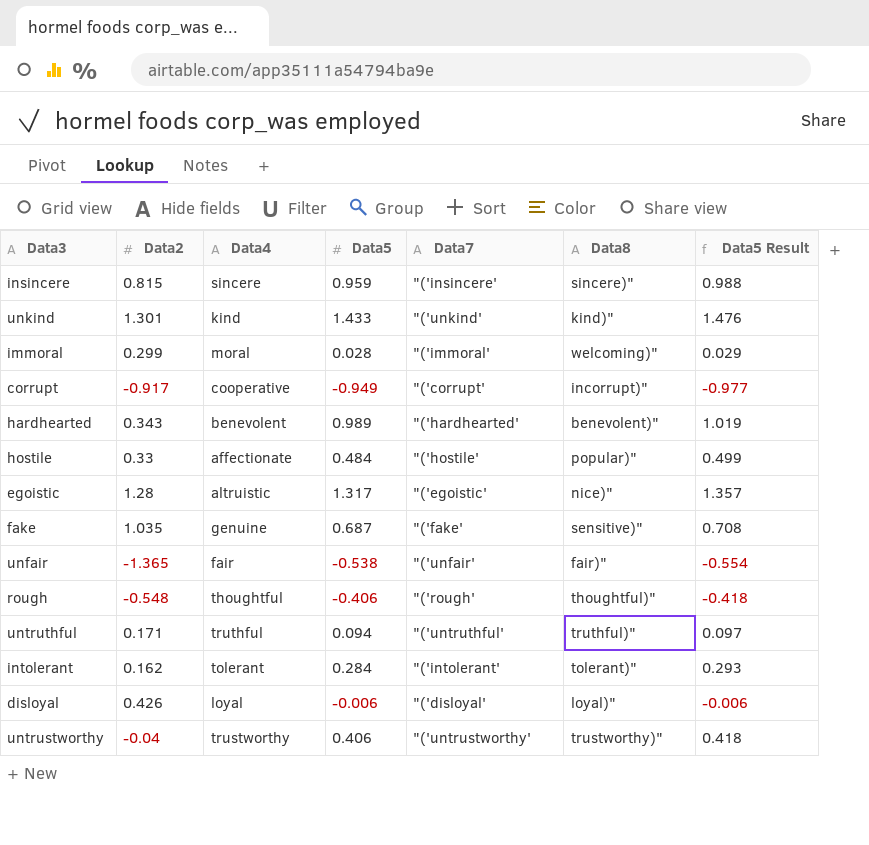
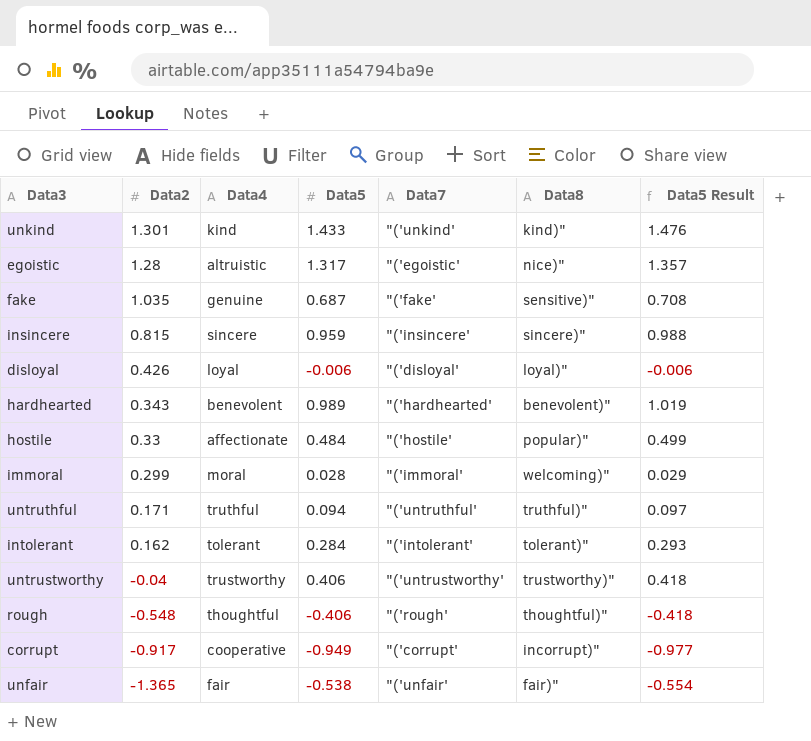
row order: none -> Data2 descending

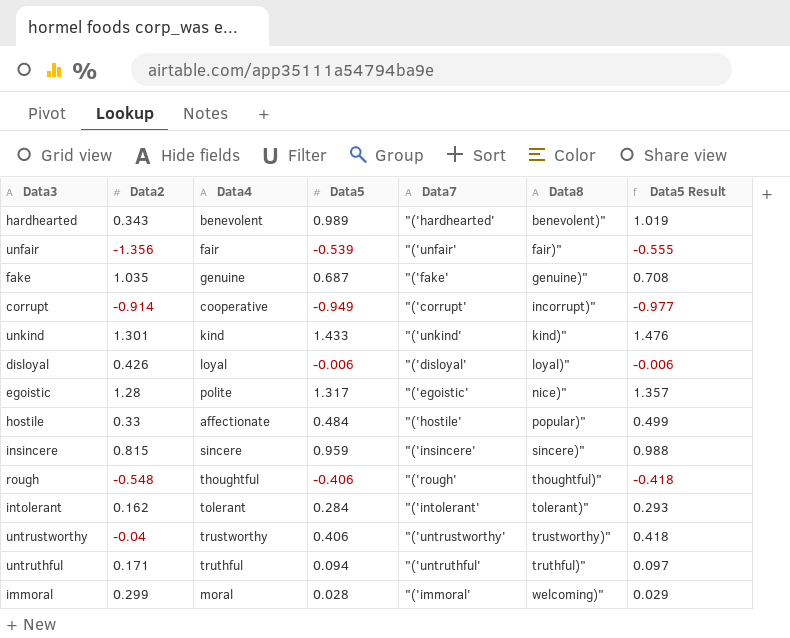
row order: Data2 descending -> Data8 ascending
unfair | Data2: -1.365 -> -1.356
unfair | Data5: -0.538 -> -0.539
unfair | Data5 Result: -0.554 -> -0.555
fake | Data8: sensitive)" -> genuine)"
corrupt | Data2: -0.917 -> -0.914
egoistic | Data4: altruistic -> polite

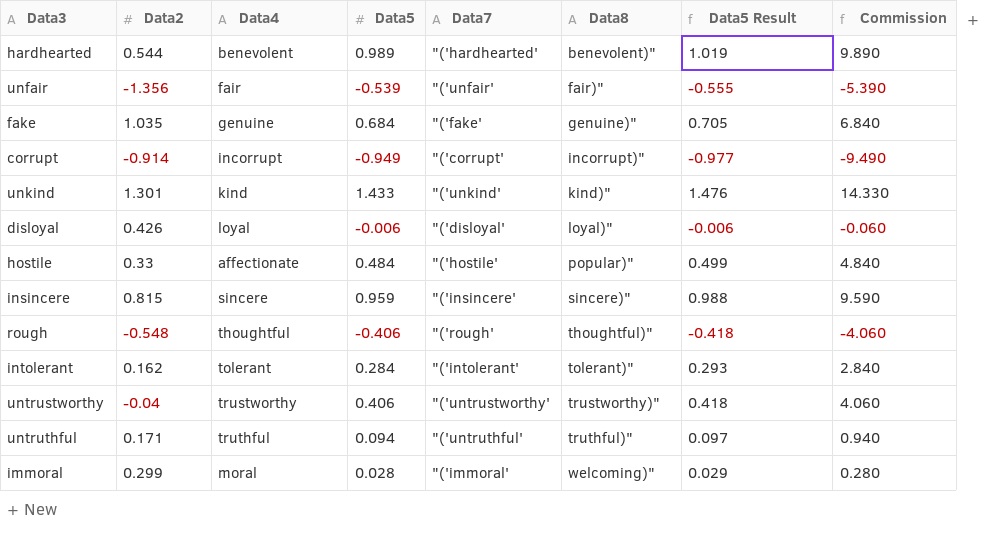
column Commission | formula: none -> [Data5] * 10
row egoistic: 1.28 | polite | 1.317 | "('egoistic' | nice)" | 1.357 -> none
hardhearted | Data2: 0.343 -> 0.544
fake | Data5: 0.687 -> 0.684
fake | Data5 Result: 0.708 -> 0.705
corrupt | Data4: cooperative -> incorrupt

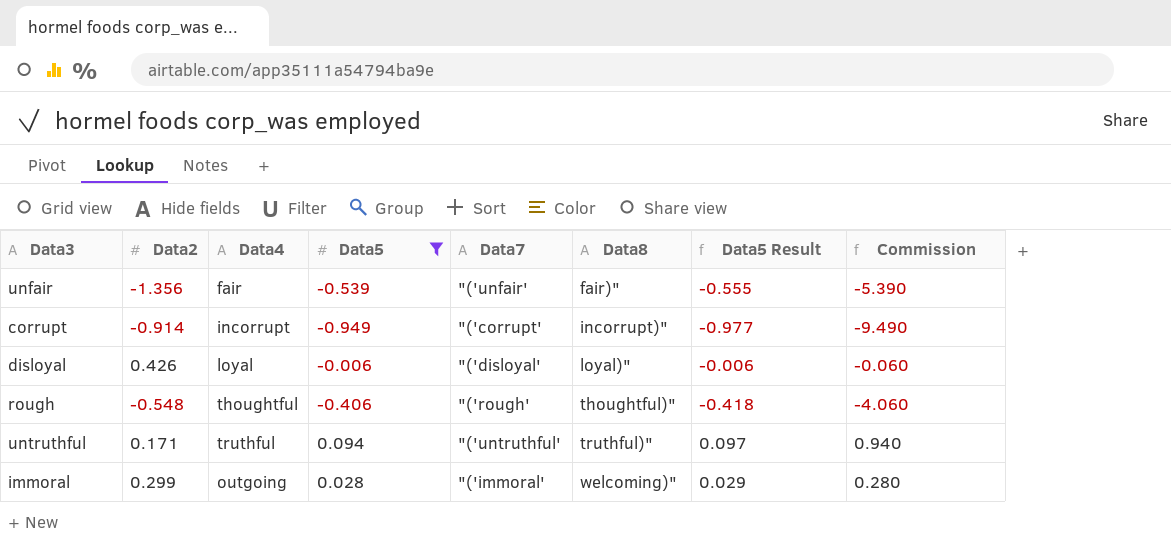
filter: none -> Data5 <= 0.094
immoral | Data4: moral -> outgoing

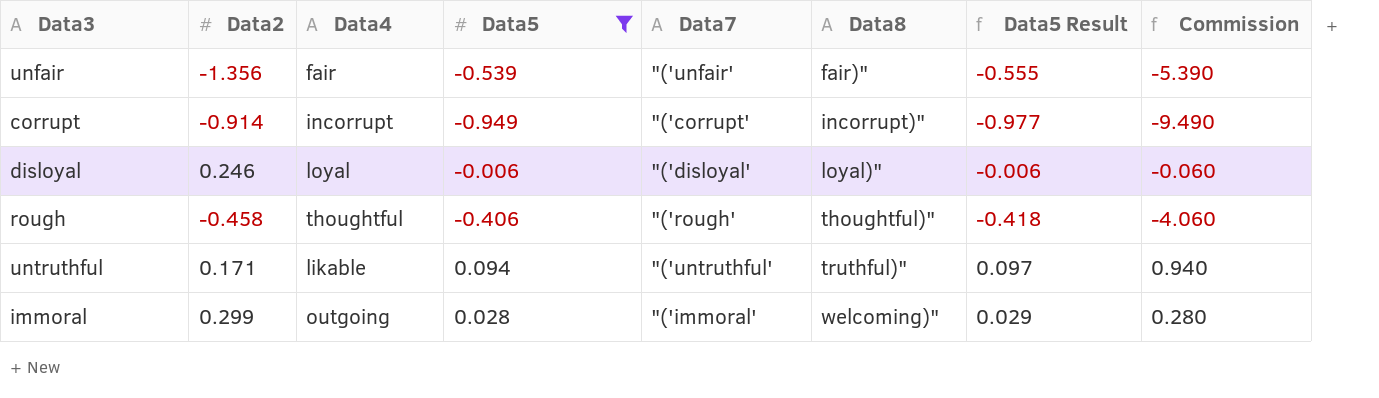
disloyal | Data2: 0.426 -> 0.246
rough | Data2: -0.548 -> -0.458
untruthful | Data4: truthful -> likable

